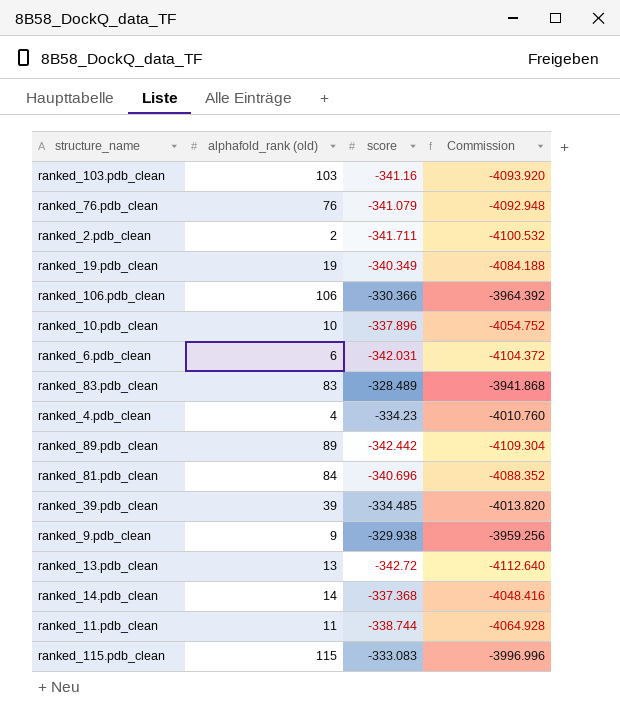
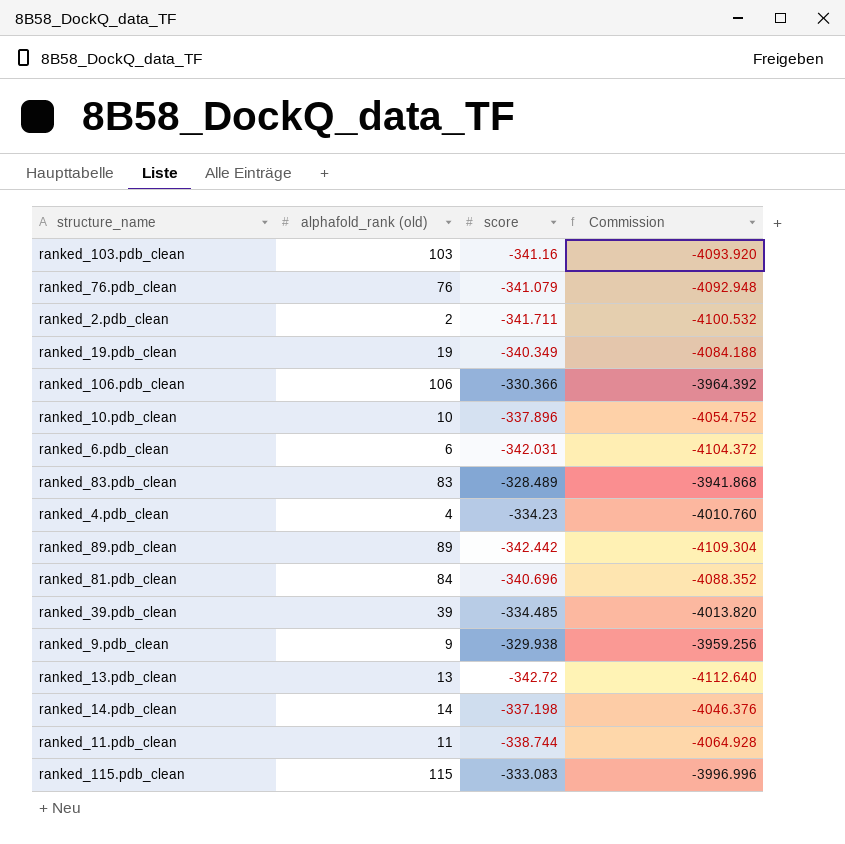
ranked_14.pdb_clean | score: -337.368 -> -337.198
ranked_14.pdb_clean | Commission: -4048.416 -> -4046.376

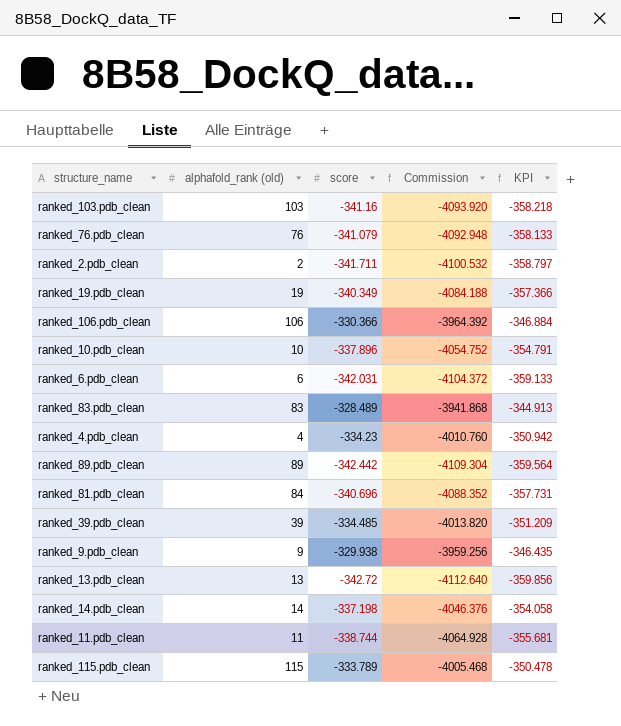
column KPI | formula: none -> [score] * 1.05
ranked_115.pdb_clean | score: -333.083 -> -333.789
ranked_115.pdb_clean | Commission: -3996.996 -> -4005.468

